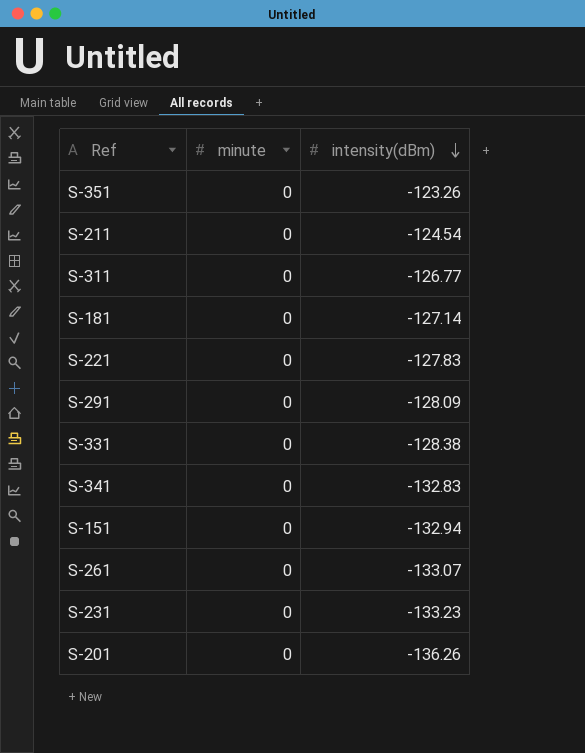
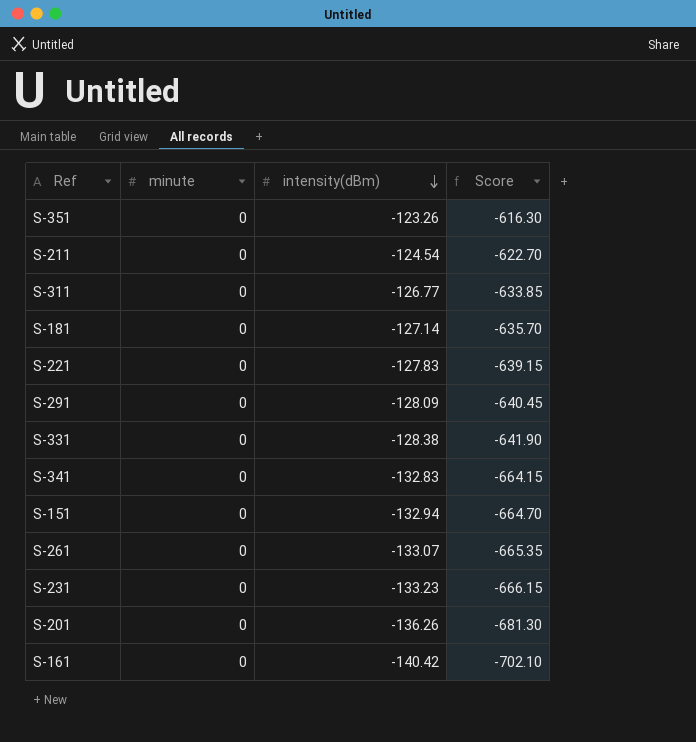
column Score | formula: none -> [intensity(dBm)] * 5
row S-161: none -> 0 | -140.42 | -702.10

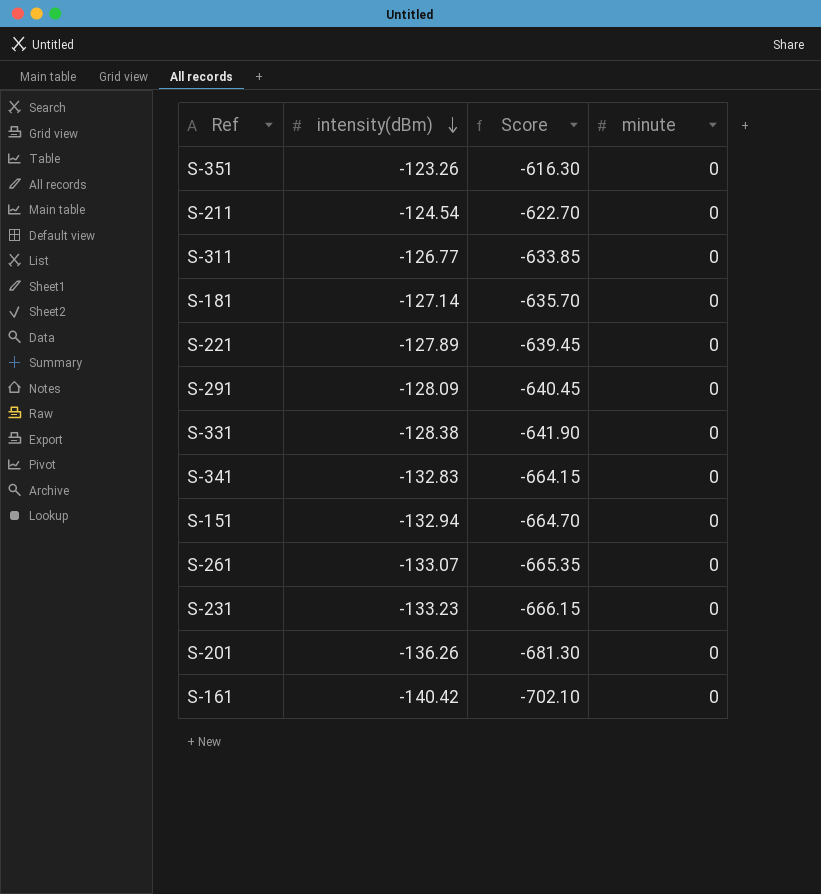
column minute | position: 2 -> 4
S-221 | intensity(dBm): -127.83 -> -127.89
S-221 | Score: -639.15 -> -639.45

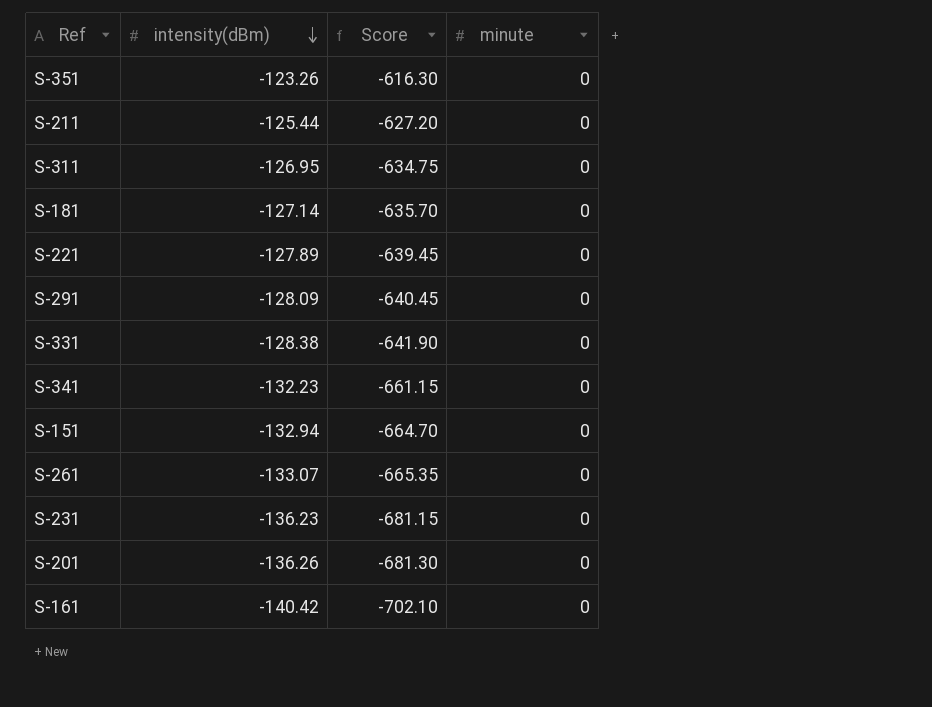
S-211 | intensity(dBm): -124.54 -> -125.44
S-211 | Score: -622.70 -> -627.20
S-311 | intensity(dBm): -126.77 -> -126.95
S-311 | Score: -633.85 -> -634.75
S-341 | intensity(dBm): -132.83 -> -132.23
S-341 | Score: -664.15 -> -661.15
S-231 | intensity(dBm): -133.23 -> -136.23
S-231 | Score: -666.15 -> -681.15

